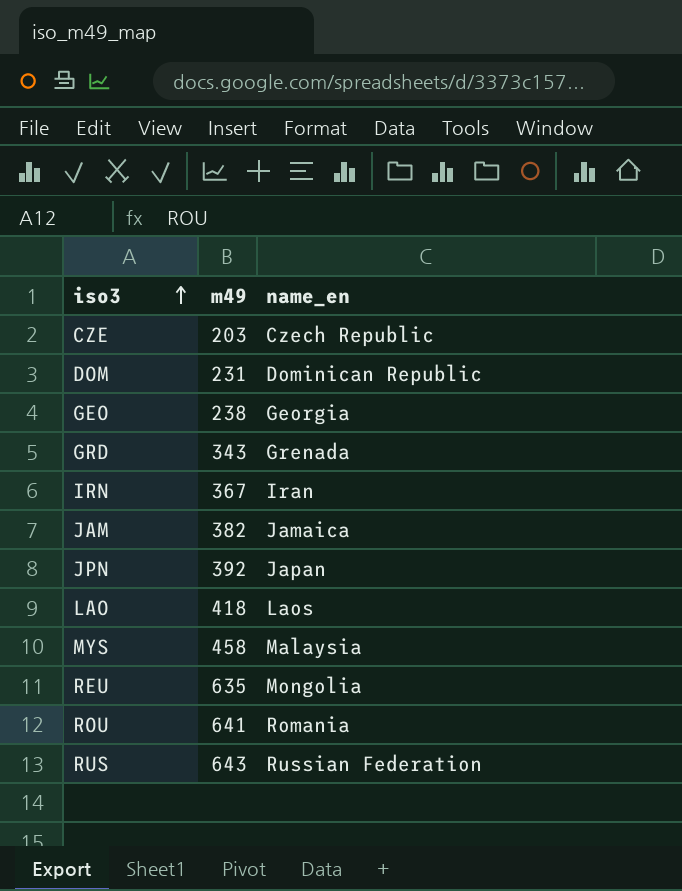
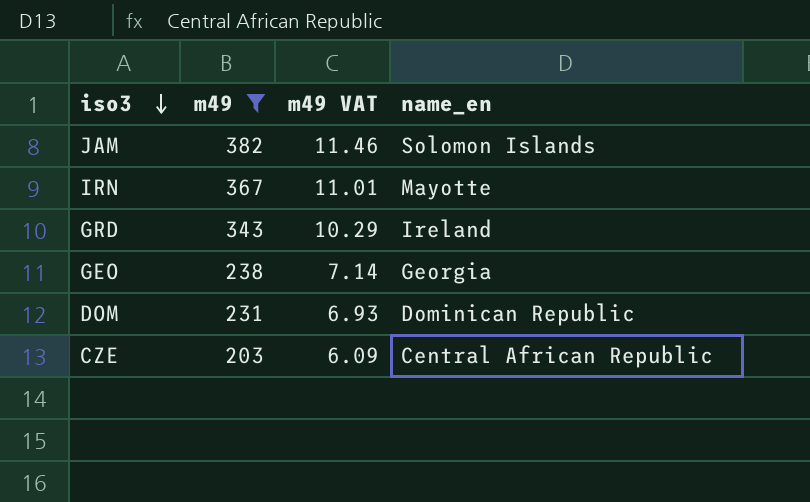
filter: none -> m49 <= 382
row order: iso3 ascending -> iso3 descending
column m49 VAT | formula: none -> [m49] * 0.03
JAM | name_en: Jamaica -> Solomon Islands
IRN | name_en: Iran -> Mayotte
GRD | name_en: Grenada -> Ireland
CZE | name_en: Czech Republic -> Central African Republic

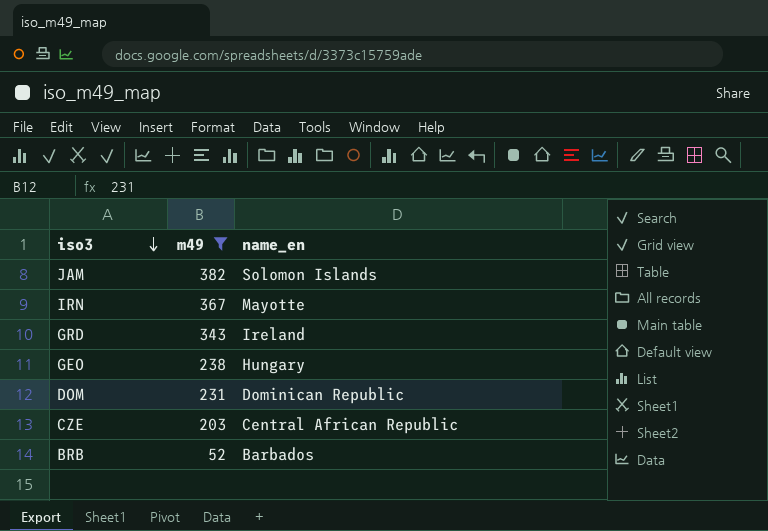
column m49 VAT | formula: [m49] * 0.03 -> none
GEO | name_en: Georgia -> Hungary
row BRB: none -> 52 | Barbados

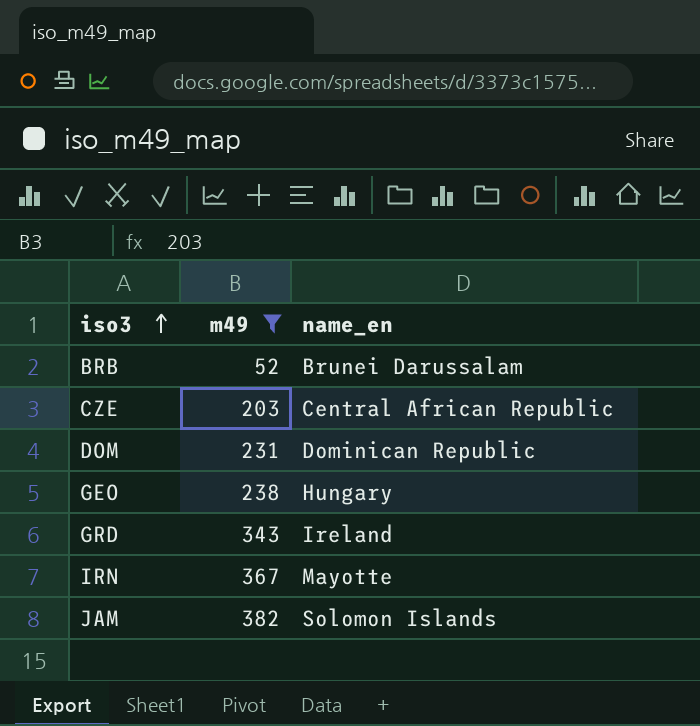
row order: iso3 descending -> iso3 ascending
BRB | name_en: Barbados -> Brunei Darussalam

